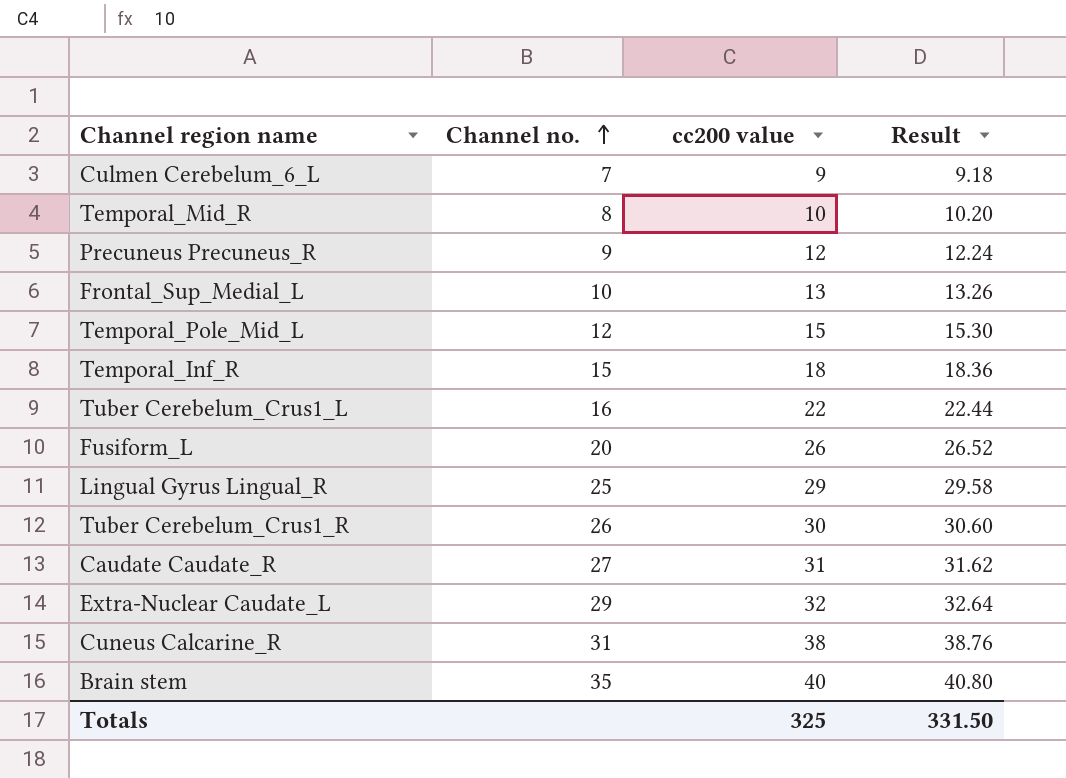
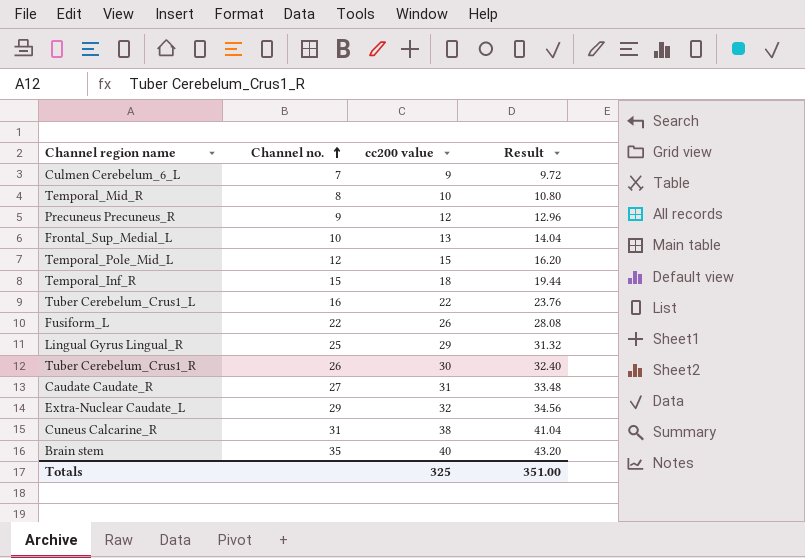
column Result | formula: [cc200 value] * 1.02 -> [cc200 value] * 1.08
Fusiform_L | Channel no.: 20 -> 22
Totals | Result: 331.50 -> 351.00

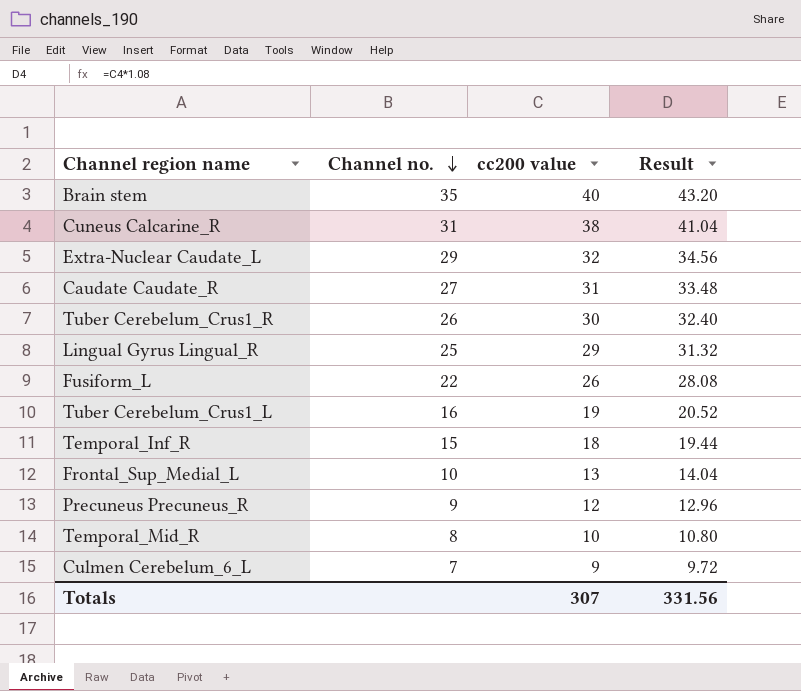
row order: Channel no. ascending -> Channel no. descending
row Temporal_Pole_Mid_L: 12 | 15 | 16.20 -> none
Tuber Cerebelum_Crus1_L | cc200 value: 22 -> 19
Tuber Cerebelum_Crus1_L | Result: 23.76 -> 20.52
Totals | cc200 value: 325 -> 307
Totals | Result: 351.00 -> 331.56

